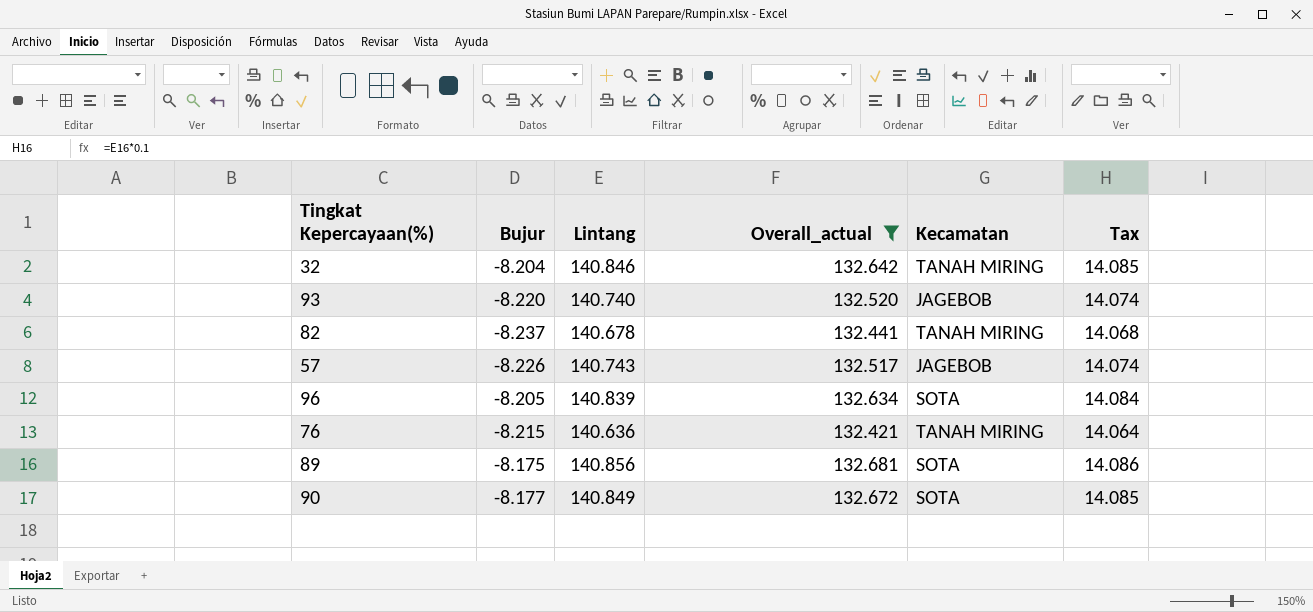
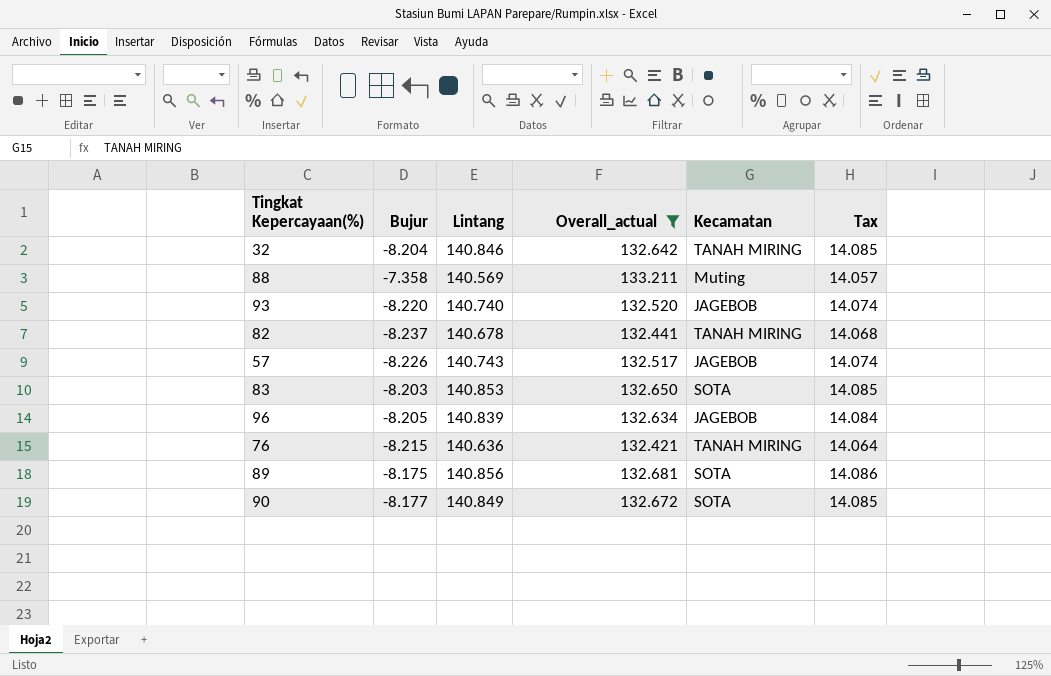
row 88: none -> -7.358 | 140.569 | 133.211 | Muting | 14.057
row 83: none -> -8.203 | 140.853 | 132.650 | SOTA | 14.085
96 | Kecamatan: SOTA -> JAGEBOB

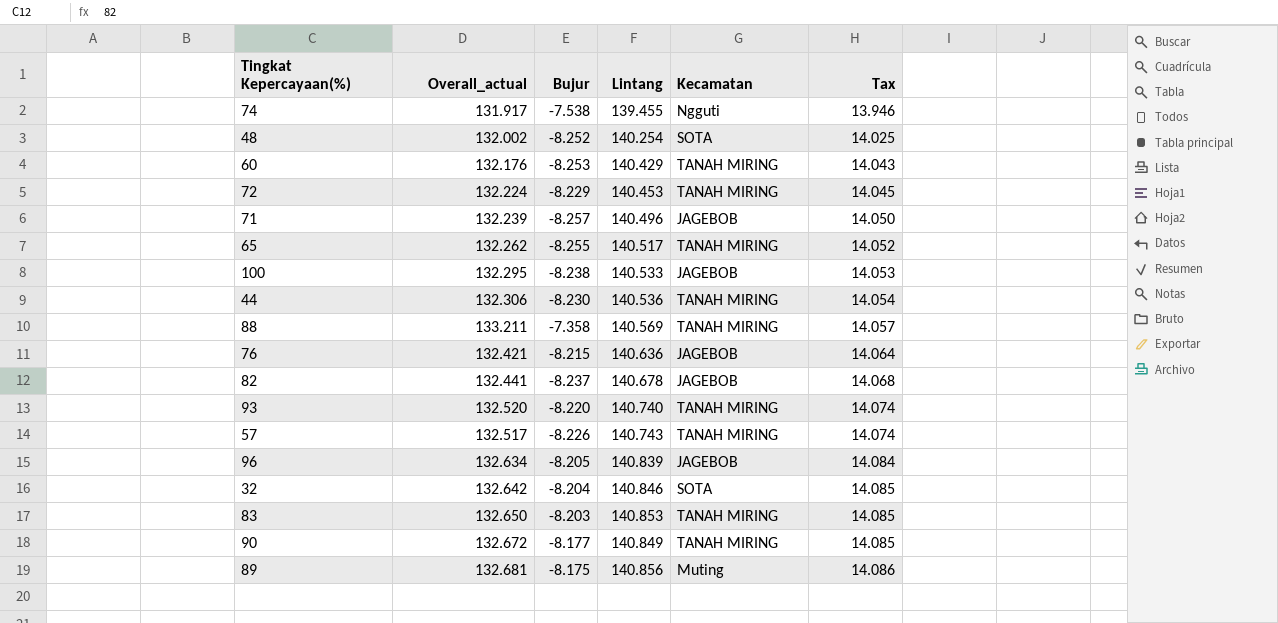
filter: Overall_actual >= 132.421 -> none
row order: none -> Tax ascending
column Overall_actual | position: 4 -> 2
88 | Kecamatan: Muting -> TANAH MIRING
76 | Kecamatan: TANAH MIRING -> JAGEBOB
82 | Kecamatan: TANAH MIRING -> JAGEBOB
93 | Kecamatan: JAGEBOB -> TANAH MIRING
57 | Kecamatan: JAGEBOB -> TANAH MIRING
32 | Kecamatan: TANAH MIRING -> SOTA
83 | Kecamatan: SOTA -> TANAH MIRING
90 | Kecamatan: SOTA -> TANAH MIRING
89 | Kecamatan: SOTA -> Muting

